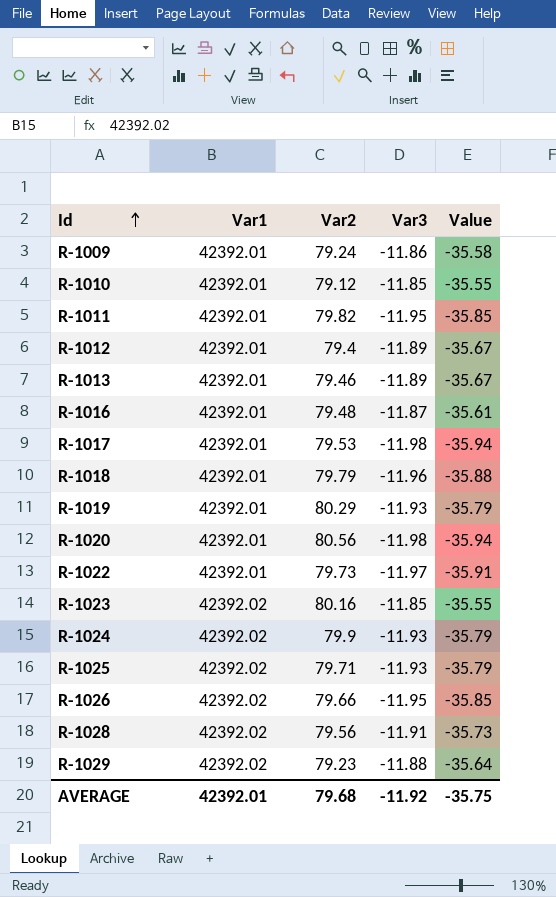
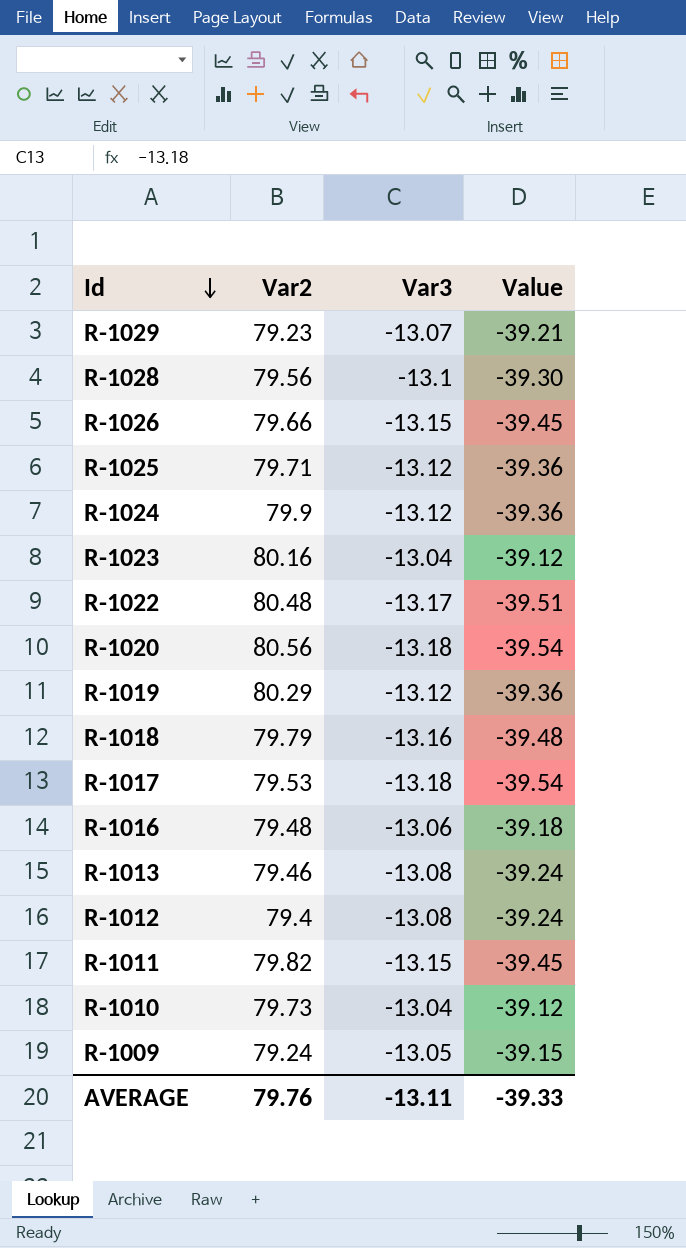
row order: Id ascending -> Id descending
column Var1 | position: 2 -> none
R-1029 | Var3: -11.88 -> -13.07
R-1029 | Value: -35.64 -> -39.21
R-1028 | Var3: -11.91 -> -13.1
R-1028 | Value: -35.73 -> -39.30
R-1026 | Var3: -11.95 -> -13.15
R-1026 | Value: -35.85 -> -39.45
R-1025 | Var3: -11.93 -> -13.12
R-1025 | Value: -35.79 -> -39.36
R-1024 | Var3: -11.93 -> -13.12
R-1024 | Value: -35.79 -> -39.36
R-1023 | Var3: -11.85 -> -13.04
R-1023 | Value: -35.55 -> -39.12
R-1022 | Var2: 79.73 -> 80.48
R-1022 | Var3: -11.97 -> -13.17
R-1022 | Value: -35.91 -> -39.51
R-1020 | Var3: -11.98 -> -13.18
R-1020 | Value: -35.94 -> -39.54
R-1019 | Var3: -11.93 -> -13.12
R-1019 | Value: -35.79 -> -39.36
R-1018 | Var3: -11.96 -> -13.16
R-1018 | Value: -35.88 -> -39.48
R-1017 | Var3: -11.98 -> -13.18
R-1017 | Value: -35.94 -> -39.54
R-1016 | Var3: -11.87 -> -13.06
R-1016 | Value: -35.61 -> -39.18
R-1013 | Var3: -11.89 -> -13.08
R-1013 | Value: -35.67 -> -39.24
R-1012 | Var3: -11.89 -> -13.08
R-1012 | Value: -35.67 -> -39.24
R-1011 | Var3: -11.95 -> -13.15
R-1011 | Value: -35.85 -> -39.45
R-1010 | Var2: 79.12 -> 79.73
R-1010 | Var3: -11.85 -> -13.04
R-1010 | Value: -35.55 -> -39.12
R-1009 | Var3: -11.86 -> -13.05
R-1009 | Value: -35.58 -> -39.15
AVERAGE | Var2: 79.68 -> 79.76
AVERAGE | Var3: -11.92 -> -13.11
AVERAGE | Value: -35.75 -> -39.33

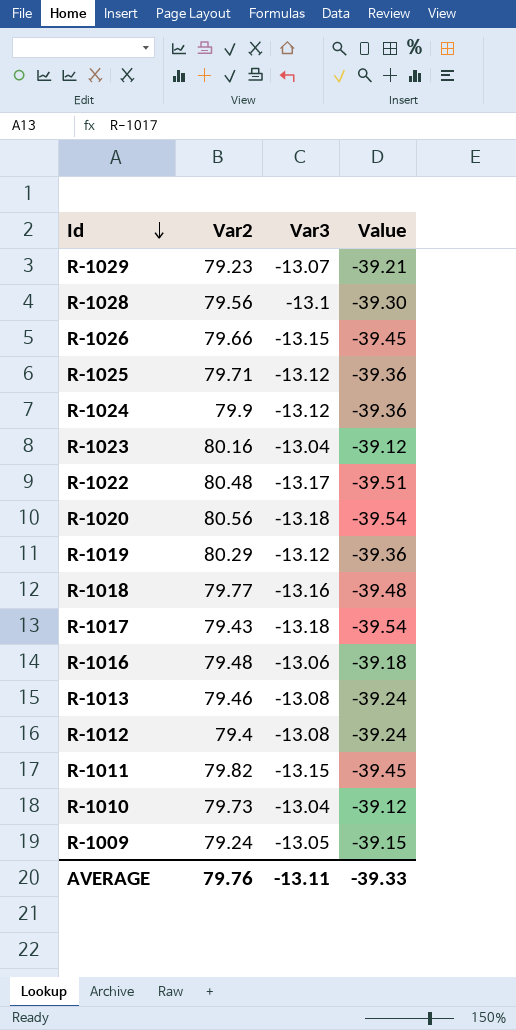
R-1018 | Var2: 79.79 -> 79.77
R-1017 | Var2: 79.53 -> 79.43

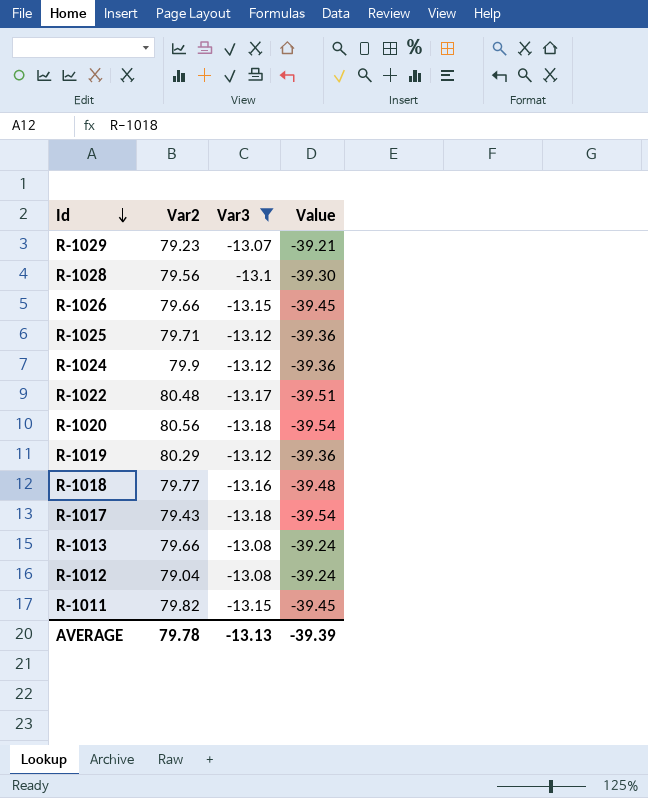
filter: none -> Var3 <= -13.07
R-1013 | Var2: 79.46 -> 79.66
R-1012 | Var2: 79.4 -> 79.04
AVERAGE | Var2: 79.76 -> 79.78
AVERAGE | Var3: -13.11 -> -13.13
AVERAGE | Value: -39.33 -> -39.39

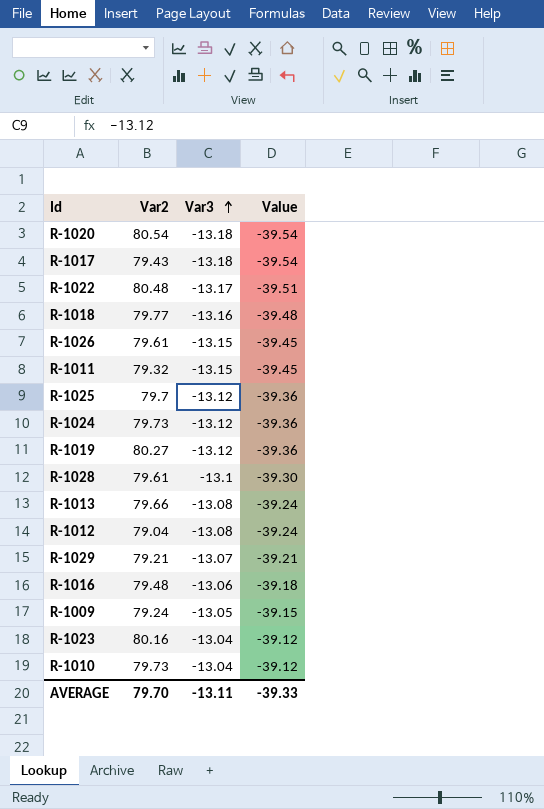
filter: Var3 <= -13.07 -> none
row order: Id descending -> Var3 ascending
R-1020 | Var2: 80.56 -> 80.54
R-1026 | Var2: 79.66 -> 79.61
R-1011 | Var2: 79.82 -> 79.32
R-1025 | Var2: 79.71 -> 79.7
R-1024 | Var2: 79.9 -> 79.73
R-1019 | Var2: 80.29 -> 80.27
R-1028 | Var2: 79.56 -> 79.61
R-1029 | Var2: 79.23 -> 79.21
AVERAGE | Var2: 79.78 -> 79.70
AVERAGE | Var3: -13.13 -> -13.11
AVERAGE | Value: -39.39 -> -39.33

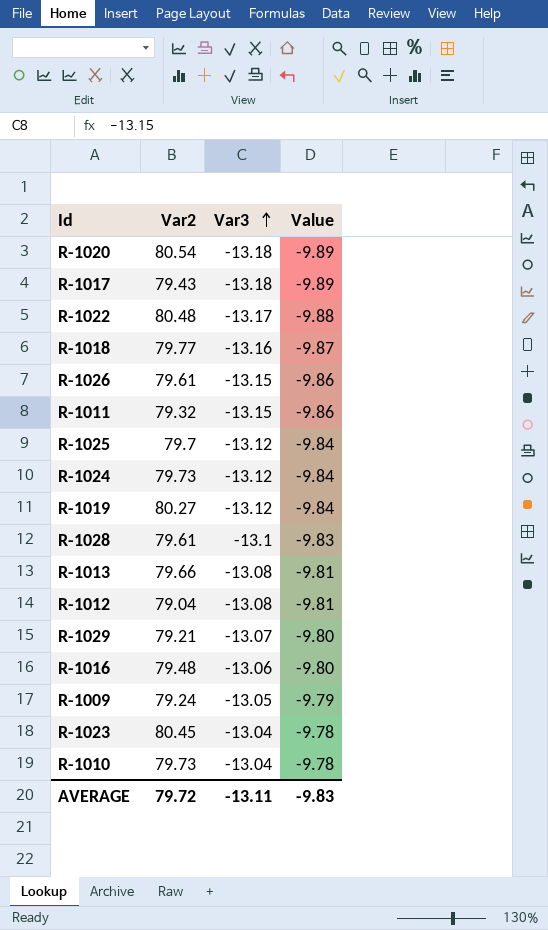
column Value | formula: [Var3] * 3 -> [Var3] * 0.75
R-1023 | Var2: 80.16 -> 80.45
AVERAGE | Var2: 79.70 -> 79.72
AVERAGE | Value: -39.33 -> -9.83

